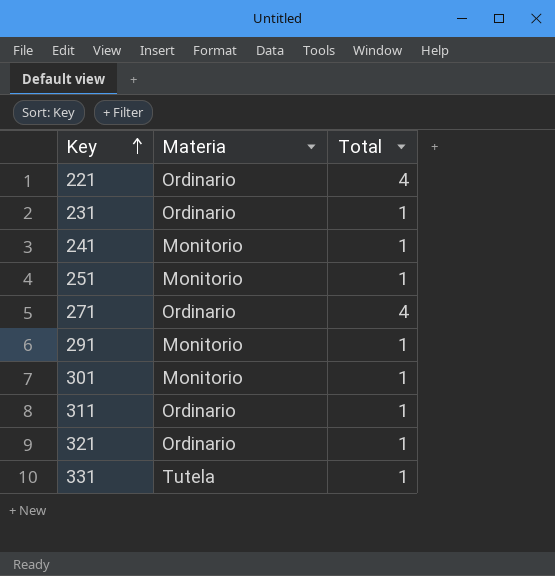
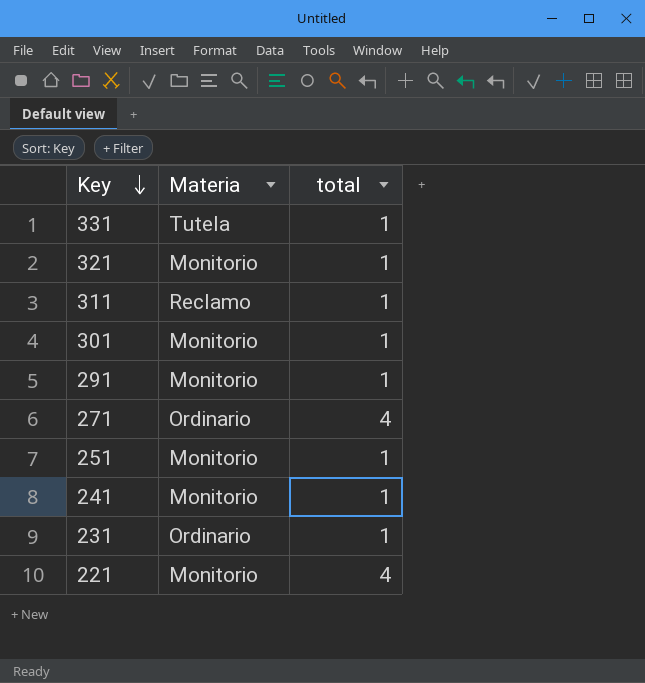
row order: Key ascending -> Key descending
column name: Total -> total
321 | Materia: Ordinario -> Monitorio
311 | Materia: Ordinario -> Reclamo
221 | Materia: Ordinario -> Monitorio

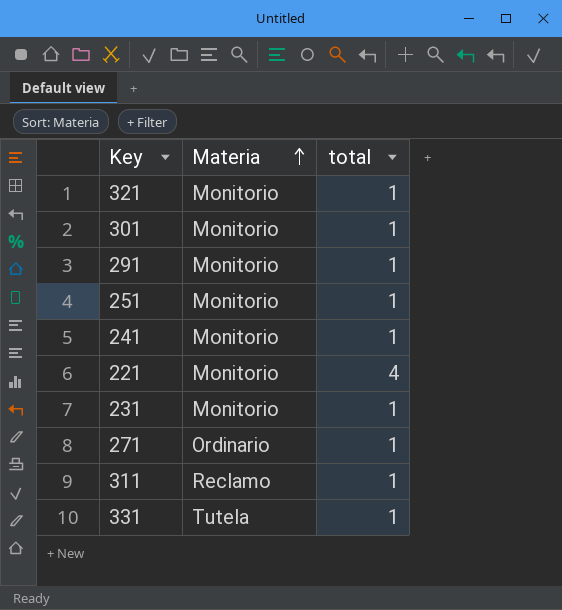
row order: Key descending -> Materia ascending
231 | Materia: Ordinario -> Monitorio
271 | total: 4 -> 1

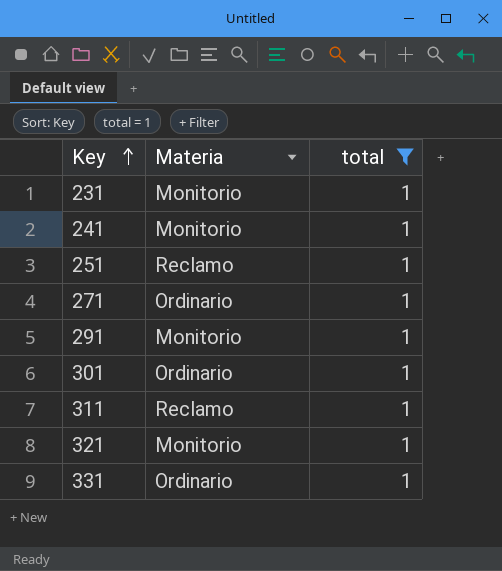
filter: none -> total = 1
row order: Materia ascending -> Key ascending
251 | Materia: Monitorio -> Reclamo
301 | Materia: Monitorio -> Ordinario
331 | Materia: Tutela -> Ordinario

